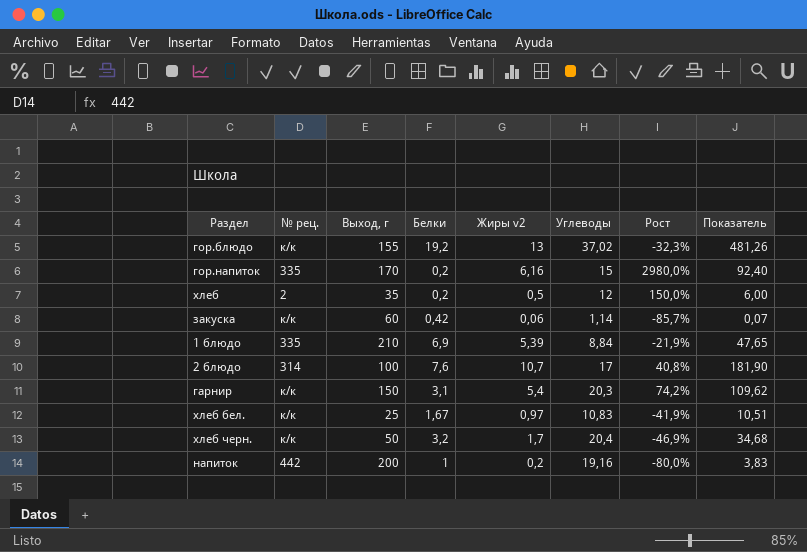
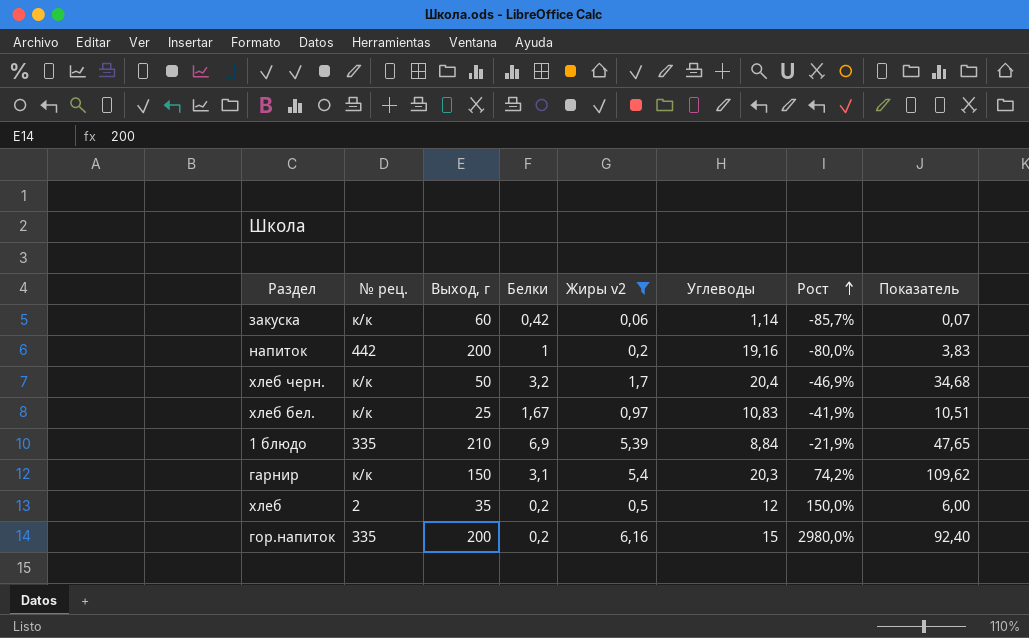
filter: none -> Жиры v2 <= 6,16
row order: none -> Рост ascending
гор.напиток | Выход, г: 170 -> 200

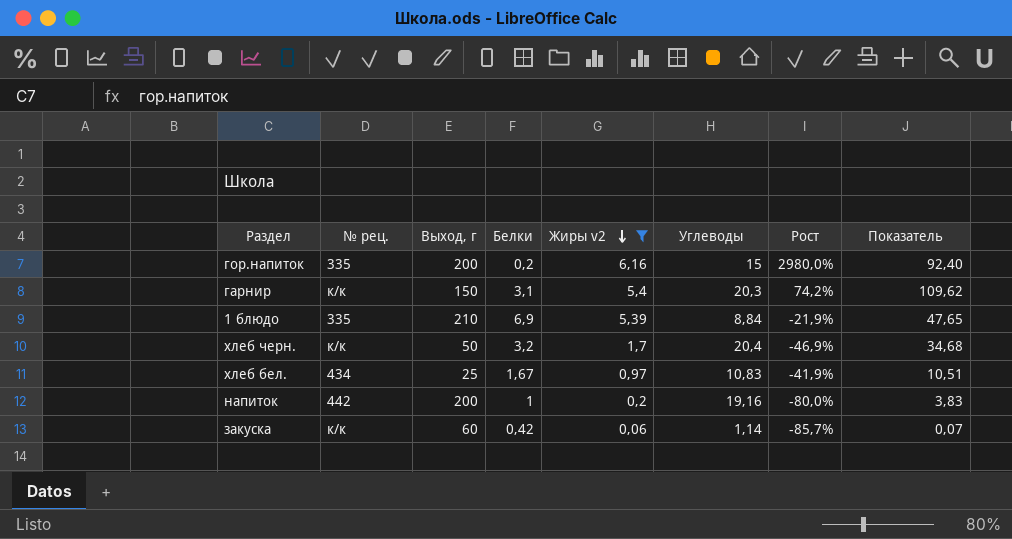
row order: Рост ascending -> Жиры v2 descending
row хлеб: 2 | 35 | 0,2 | 0,5 | 12 | 150,0% | 6,00 -> none
хлеб бел. | № рец.: к/к -> 434

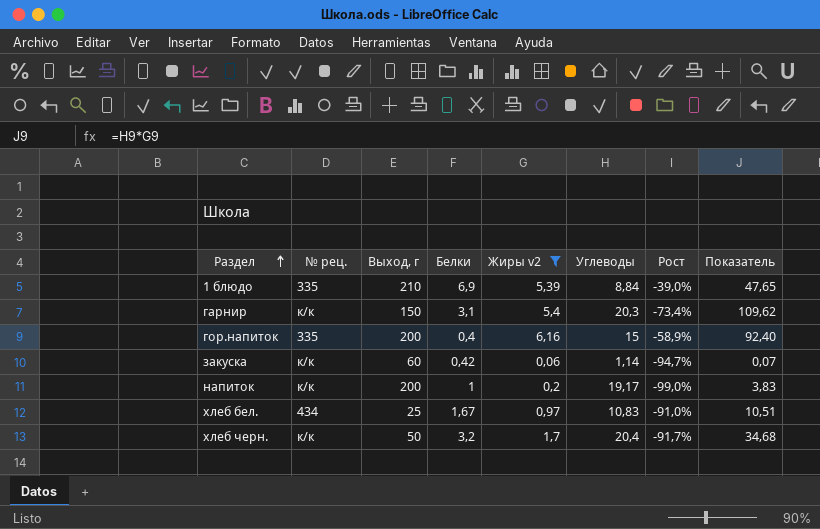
row order: Жиры v2 descending -> Раздел ascending
column Рост | formula: ([Жиры v2] - [Белки]) / [Белки] -> ([Жиры v2] - [Углеводы]) / [Углеводы]
гор.напиток | Белки: 0,2 -> 0,4
напиток | № рец.: 442 -> к/к
напиток | Углеводы: 19,16 -> 19,17

